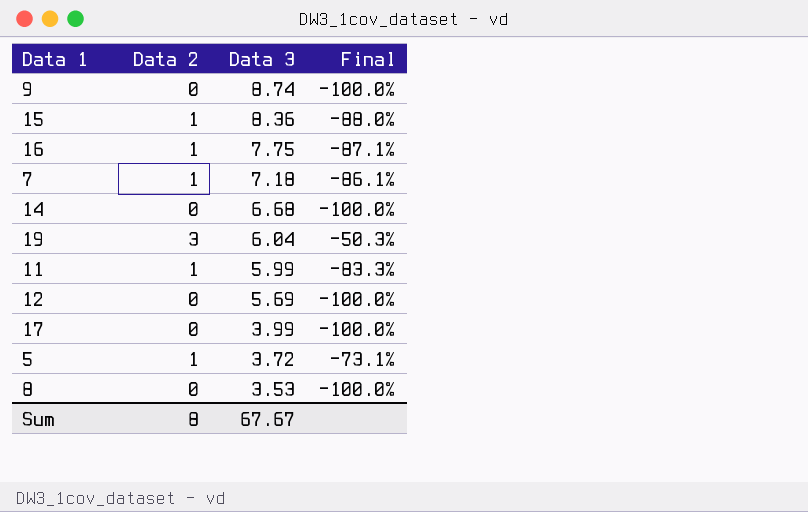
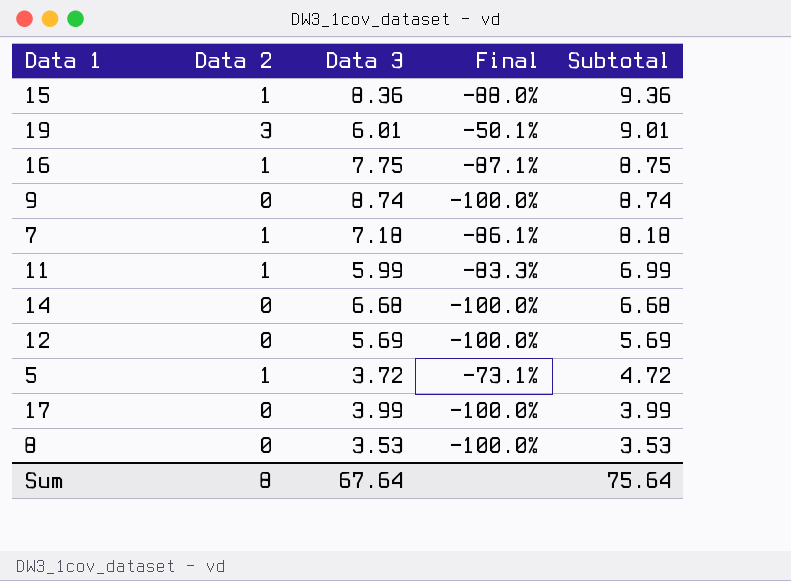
row order: Data 3 descending -> Subtotal descending
column Subtotal | formula: none -> [Data 2] + [Data 3]
19 | Data 3: 6.04 -> 6.01
19 | Final: -50.3% -> -50.1%
Sum | Data 3: 67.67 -> 67.64

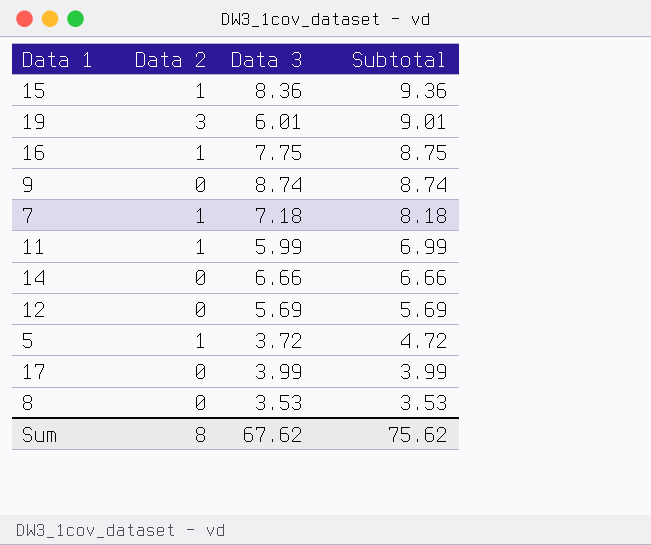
column Final | formula: ([Data 2] - [Data 3]) / [Data 3] -> none
14 | Data 3: 6.68 -> 6.66
14 | Subtotal: 6.68 -> 6.66
Sum | Data 3: 67.64 -> 67.62
Sum | Subtotal: 75.64 -> 75.62

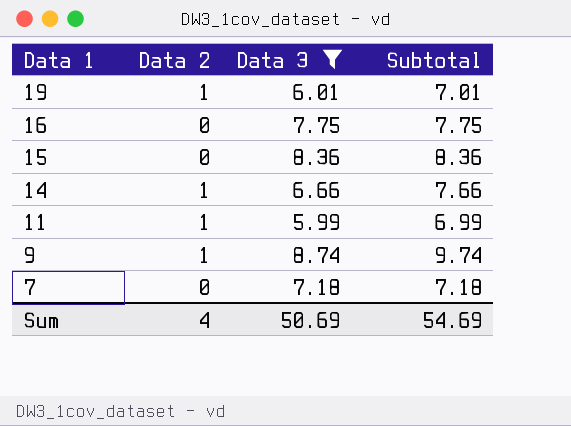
filter: none -> Data 3 >= 5.99
row order: Subtotal descending -> Data 1 descending
19 | Data 2: 3 -> 1
19 | Subtotal: 9.01 -> 7.01
16 | Data 2: 1 -> 0
16 | Subtotal: 8.75 -> 7.75
15 | Data 2: 1 -> 0
15 | Subtotal: 9.36 -> 8.36
14 | Data 2: 0 -> 1
14 | Subtotal: 6.66 -> 7.66
9 | Data 2: 0 -> 1
9 | Subtotal: 8.74 -> 9.74
7 | Data 2: 1 -> 0
7 | Subtotal: 8.18 -> 7.18
Sum | Data 2: 8 -> 4
Sum | Data 3: 67.62 -> 50.69
Sum | Subtotal: 75.62 -> 54.69

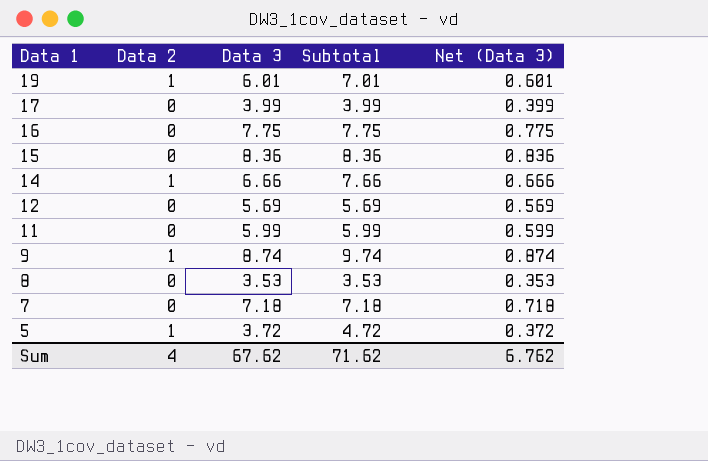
filter: Data 3 >= 5.99 -> none
column Net (Data 3) | formula: none -> [Data 3] * 0.1
11 | Data 2: 1 -> 0
11 | Subtotal: 6.99 -> 5.99
Sum | Data 3: 50.69 -> 67.62
Sum | Subtotal: 54.69 -> 71.62

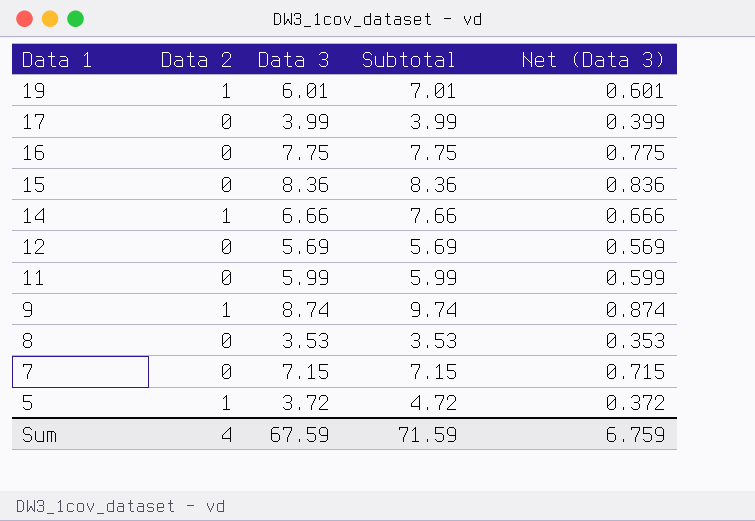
7 | Data 3: 7.18 -> 7.15
7 | Subtotal: 7.18 -> 7.15
7 | Net (Data 3): 0.718 -> 0.715
Sum | Data 3: 67.62 -> 67.59
Sum | Subtotal: 71.62 -> 71.59
Sum | Net (Data 3): 6.762 -> 6.759

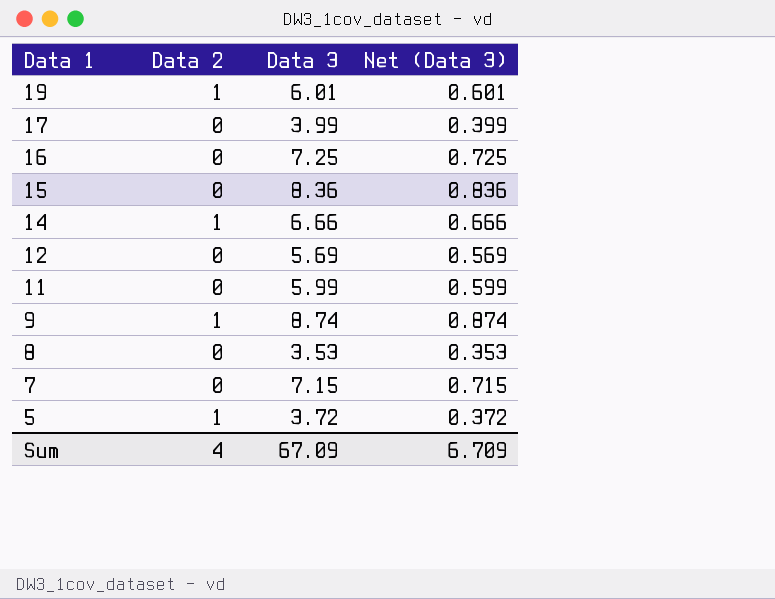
column Subtotal | formula: [Data 2] + [Data 3] -> none
16 | Data 3: 7.75 -> 7.25
16 | Net (Data 3): 0.775 -> 0.725
Sum | Data 3: 67.59 -> 67.09
Sum | Net (Data 3): 6.759 -> 6.709

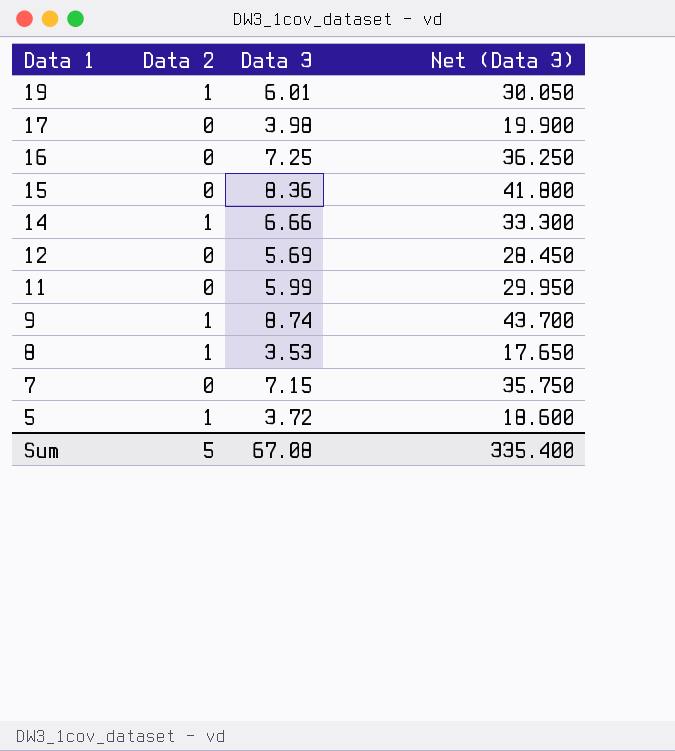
column Net (Data 3) | formula: [Data 3] * 0.1 -> [Data 3] * 5
17 | Data 3: 3.99 -> 3.98
8 | Data 2: 0 -> 1
Sum | Data 2: 4 -> 5
Sum | Data 3: 67.09 -> 67.08
Sum | Net (Data 3): 6.709 -> 335.400

